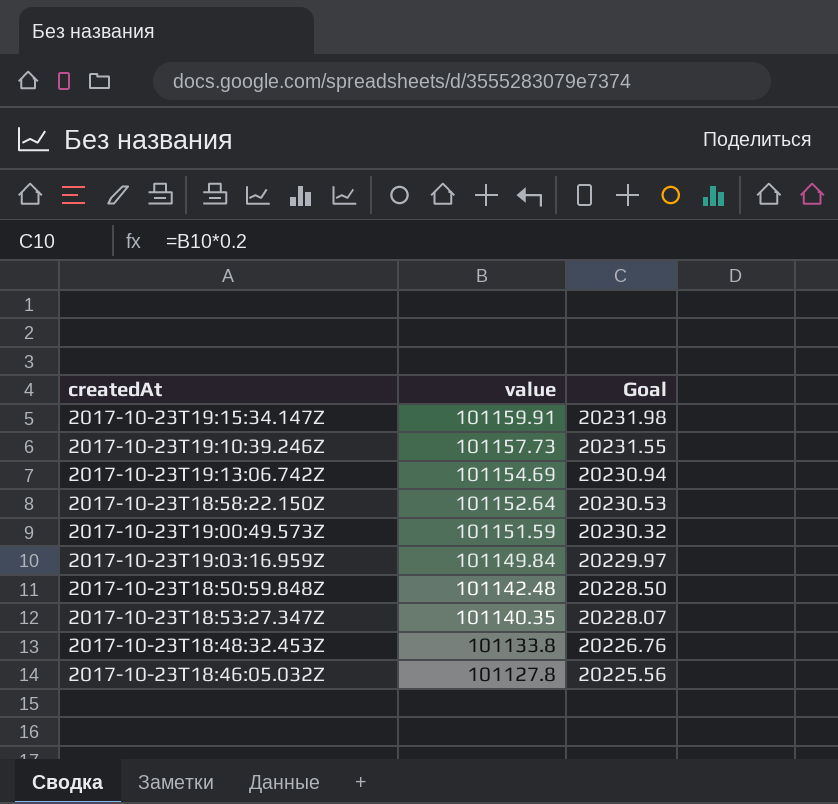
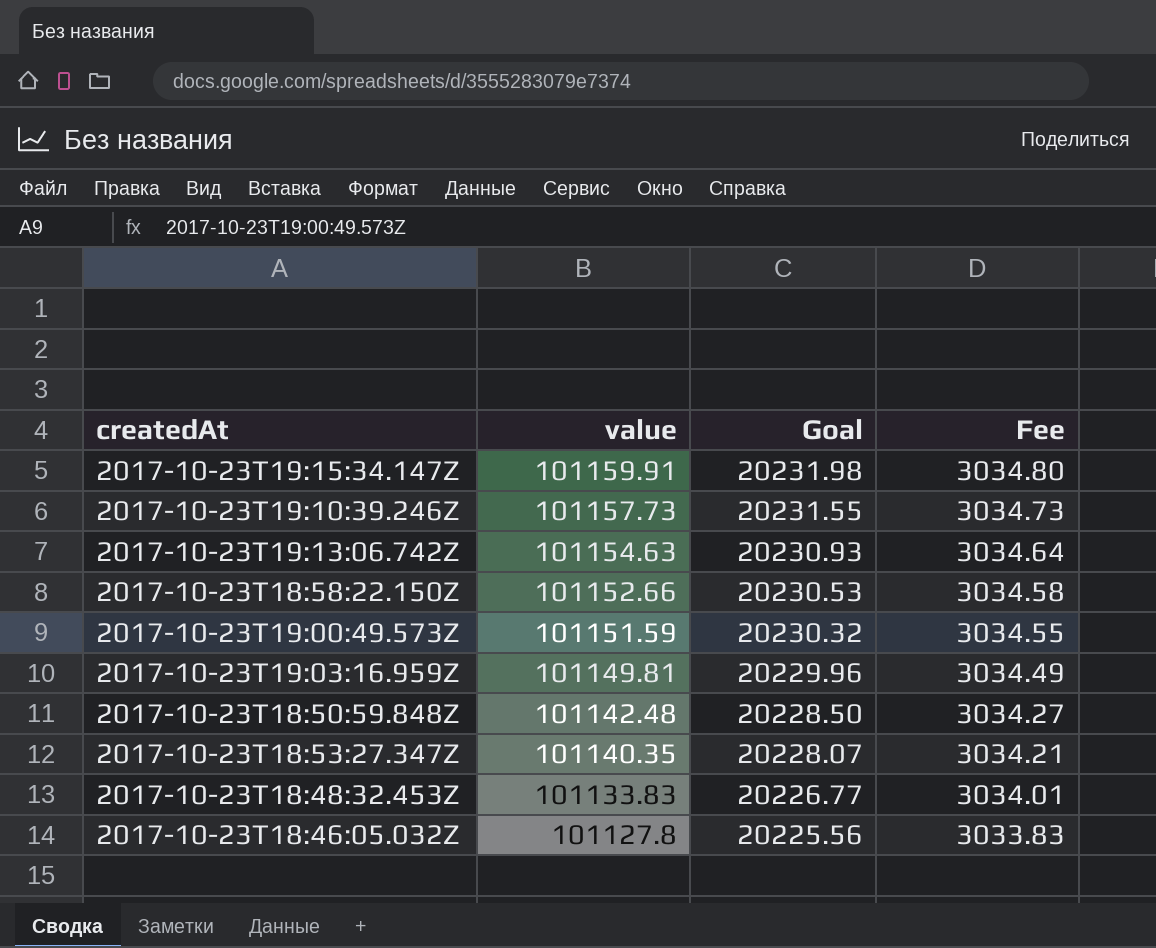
column Fee | formula: none -> [value] * 0.03
2017-10-23T19:13:06.742Z | value: 101154.69 -> 101154.63
2017-10-23T19:13:06.742Z | Goal: 20230.94 -> 20230.93
2017-10-23T18:58:22.150Z | value: 101152.64 -> 101152.66
2017-10-23T19:03:16.959Z | value: 101149.84 -> 101149.81
2017-10-23T19:03:16.959Z | Goal: 20229.97 -> 20229.96
2017-10-23T18:48:32.453Z | value: 101133.8 -> 101133.83
2017-10-23T18:48:32.453Z | Goal: 20226.76 -> 20226.77

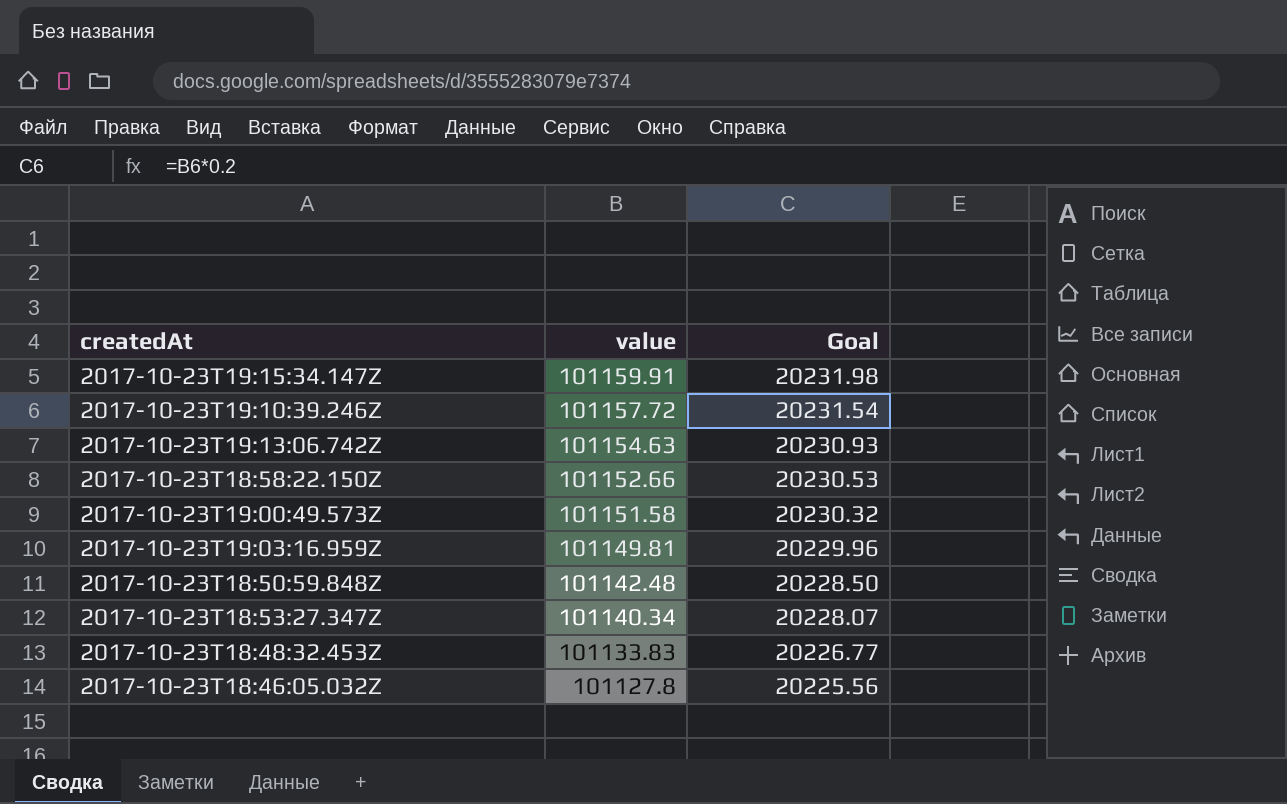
column Fee | formula: [value] * 0.03 -> none
2017-10-23T19:10:39.246Z | value: 101157.73 -> 101157.72
2017-10-23T19:10:39.246Z | Goal: 20231.55 -> 20231.54
2017-10-23T19:00:49.573Z | value: 101151.59 -> 101151.58
2017-10-23T18:53:27.347Z | value: 101140.35 -> 101140.34

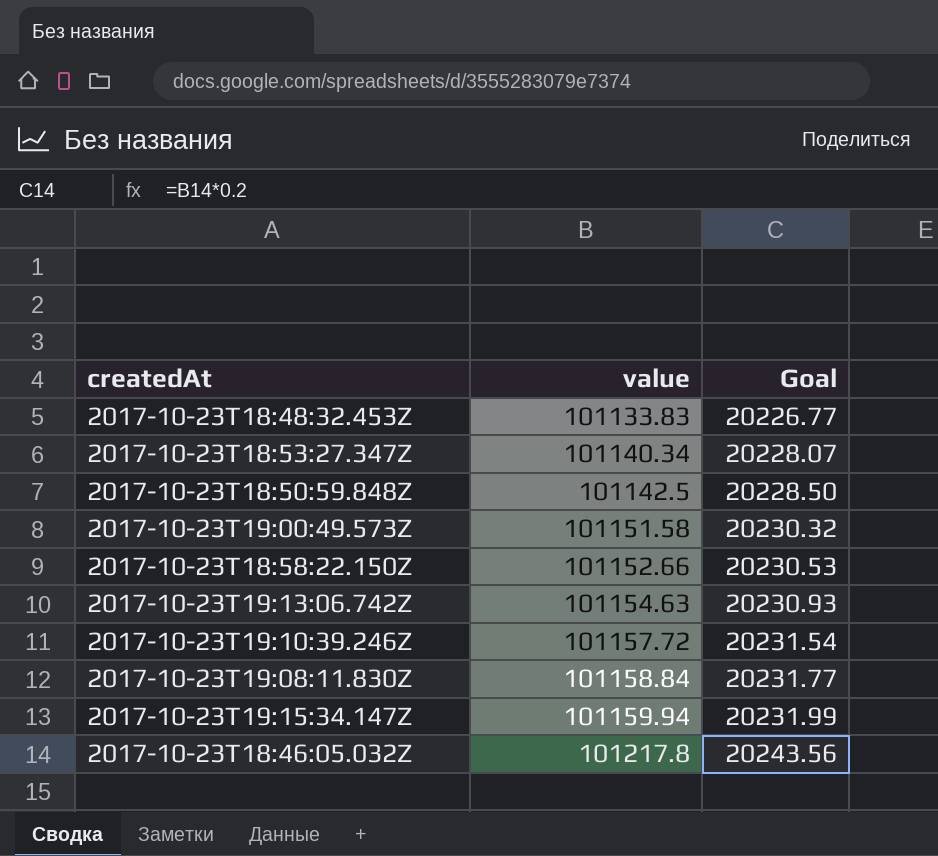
row order: value descending -> value ascending
row 2017-10-23T19:03:16.959Z: 101149.81 | 20229.96 -> none
2017-10-23T18:50:59.848Z | value: 101142.48 -> 101142.5
row 2017-10-23T19:08:11.830Z: none -> 101158.84 | 20231.77
2017-10-23T19:15:34.147Z | value: 101159.91 -> 101159.94
2017-10-23T19:15:34.147Z | Goal: 20231.98 -> 20231.99
2017-10-23T18:46:05.032Z | value: 101127.8 -> 101217.8
2017-10-23T18:46:05.032Z | Goal: 20225.56 -> 20243.56

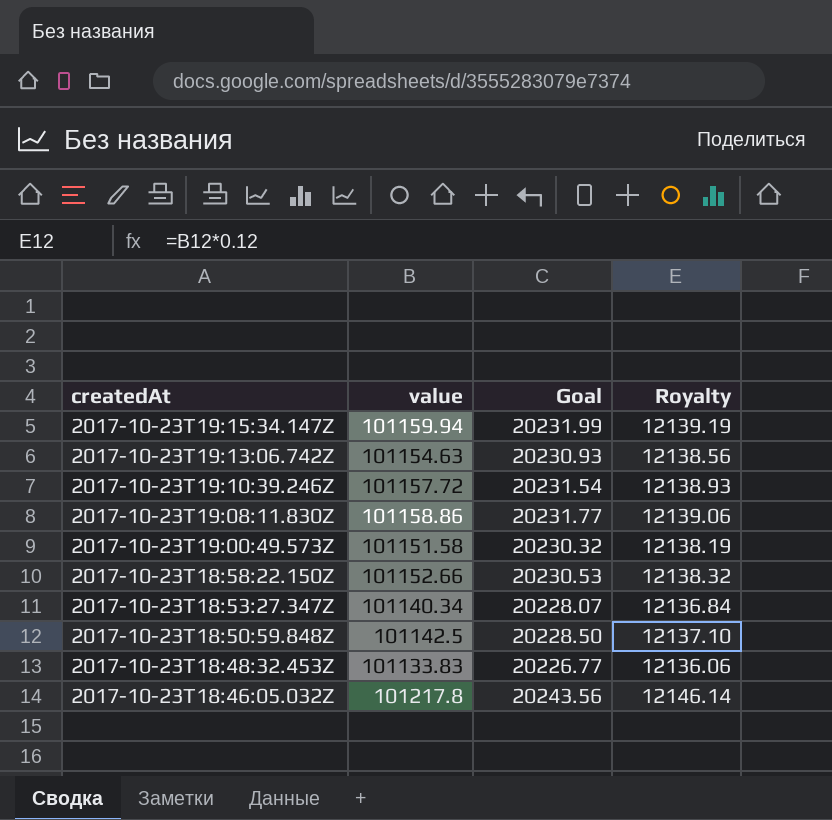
row order: value ascending -> createdAt descending
column Royalty | formula: none -> [value] * 0.12
2017-10-23T19:08:11.830Z | value: 101158.84 -> 101158.86

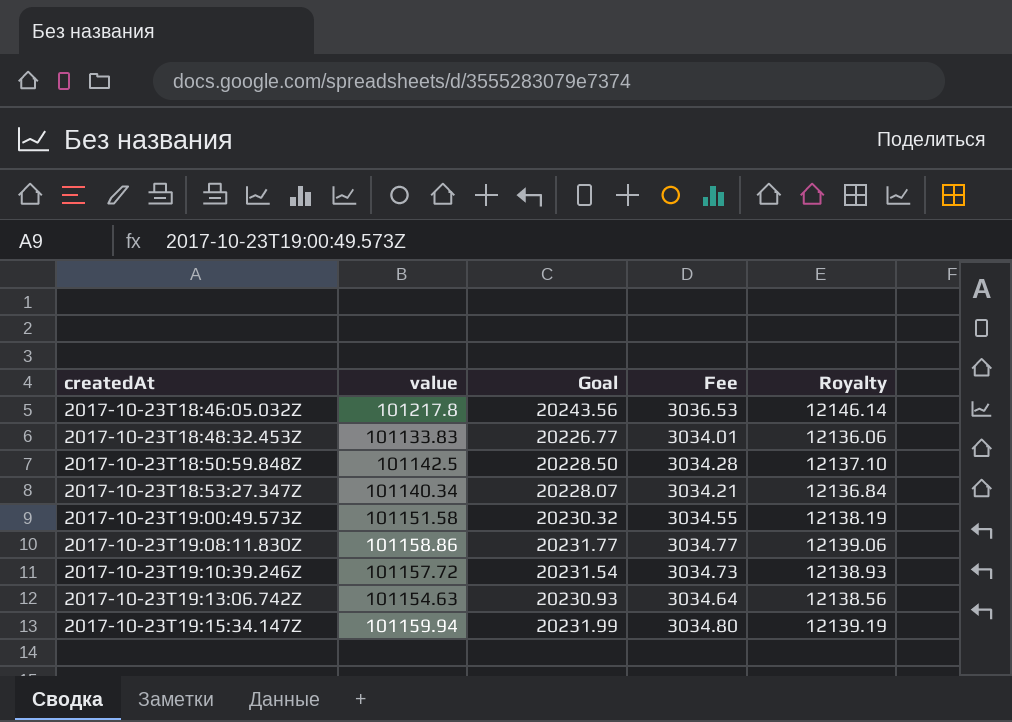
row order: createdAt descending -> createdAt ascending
column Fee | formula: none -> [value] * 0.03
row 2017-10-23T18:58:22.150Z: 101152.66 | 20230.53 | 12138.32 -> none

